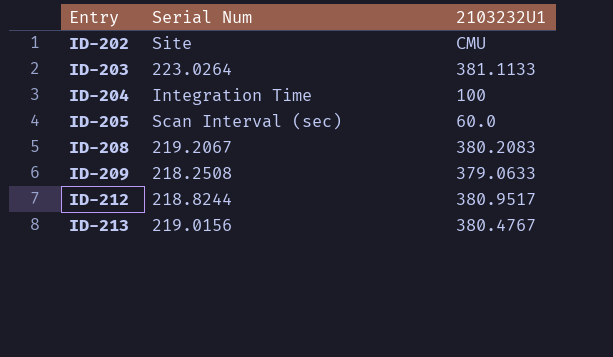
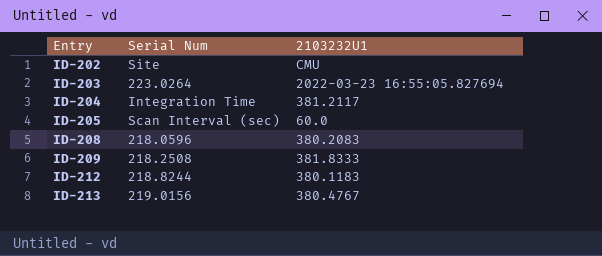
ID-203 | 2103232U1: 381.1133 -> 2022-03-23 16:55:05.827694
ID-204 | 2103232U1: 100 -> 381.2117
ID-208 | Serial Num: 219.2067 -> 218.0596
ID-209 | 2103232U1: 379.0633 -> 381.8333
ID-212 | 2103232U1: 380.9517 -> 380.1183

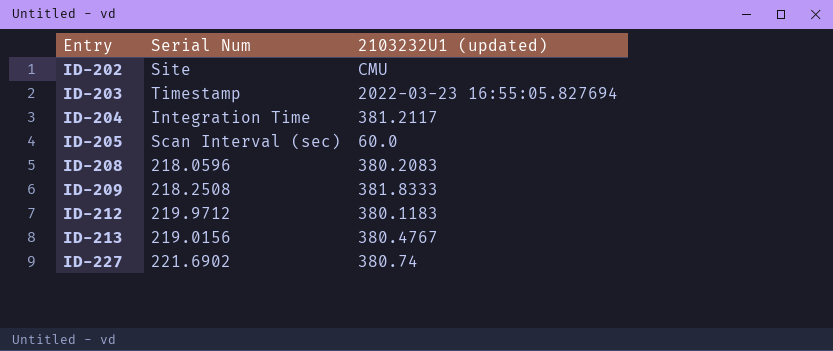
column name: 2103232U1 -> 2103232U1 (updated)
ID-203 | Serial Num: 223.0264 -> Timestamp
ID-212 | Serial Num: 218.8244 -> 219.9712
row ID-227: none -> 221.6902 | 380.74

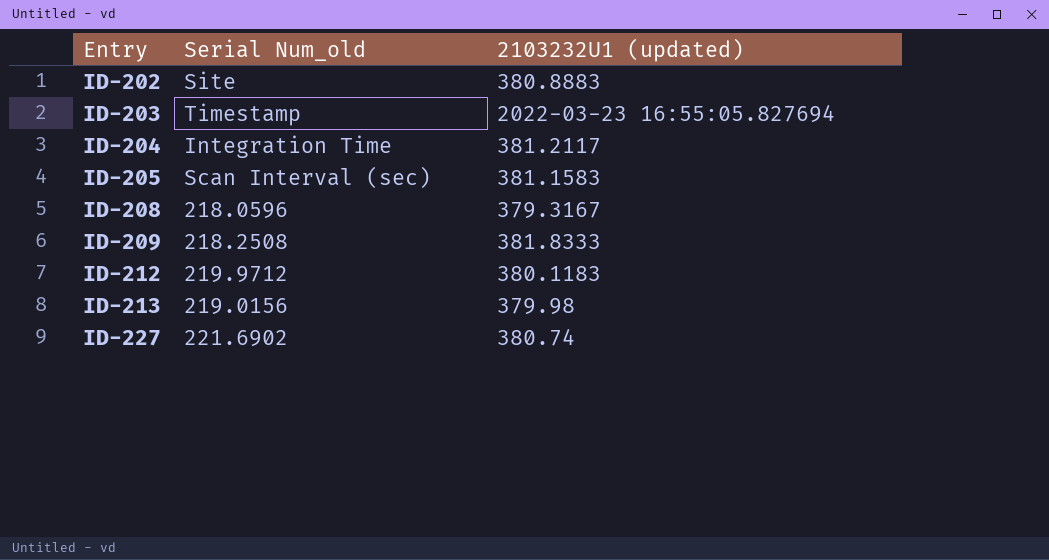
column name: Serial Num -> Serial Num_old
ID-202 | 2103232U1 (updated): CMU -> 380.8883
ID-205 | 2103232U1 (updated): 60.0 -> 381.1583
ID-208 | 2103232U1 (updated): 380.2083 -> 379.3167
ID-213 | 2103232U1 (updated): 380.4767 -> 379.98

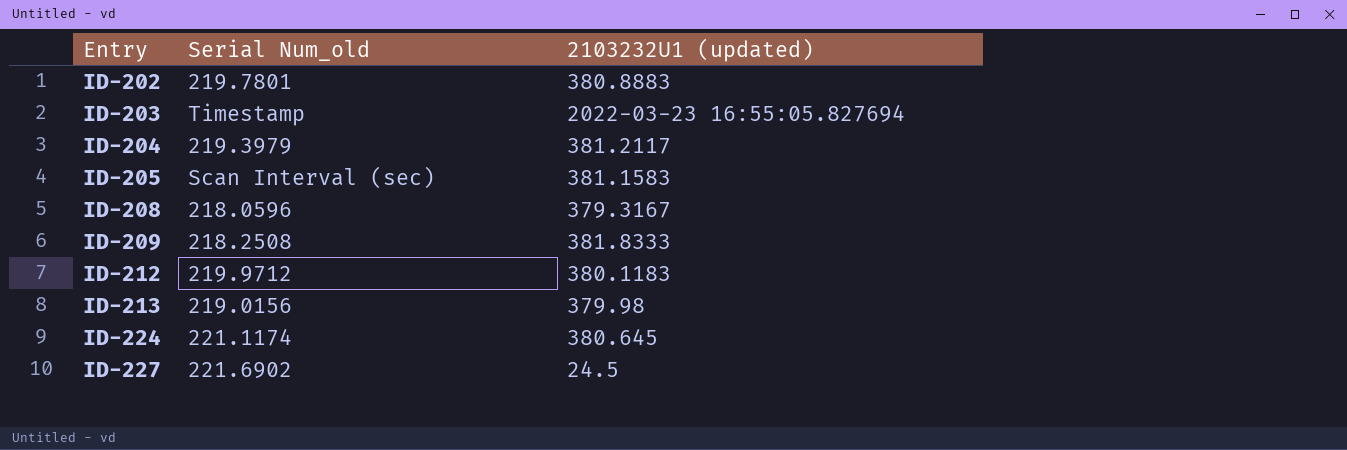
ID-202 | Serial Num_old: Site -> 219.7801
ID-204 | Serial Num_old: Integration Time -> 219.3979
row ID-224: none -> 221.1174 | 380.645
ID-227 | 2103232U1 (updated): 380.74 -> 24.5

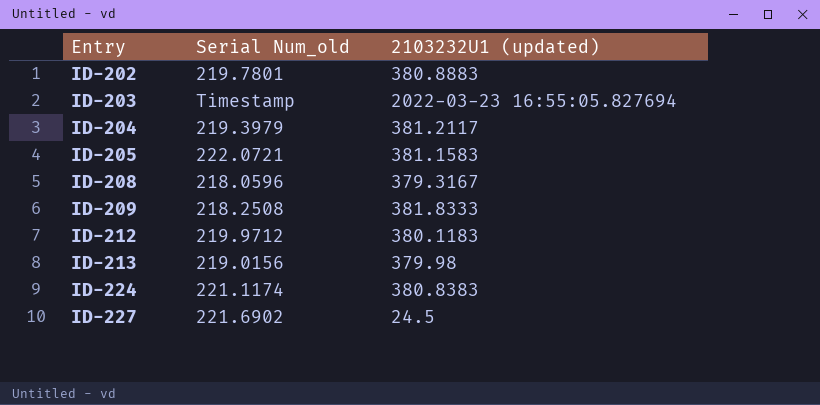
ID-205 | Serial Num_old: Scan Interval (sec) -> 222.0721
ID-224 | 2103232U1 (updated): 380.645 -> 380.8383

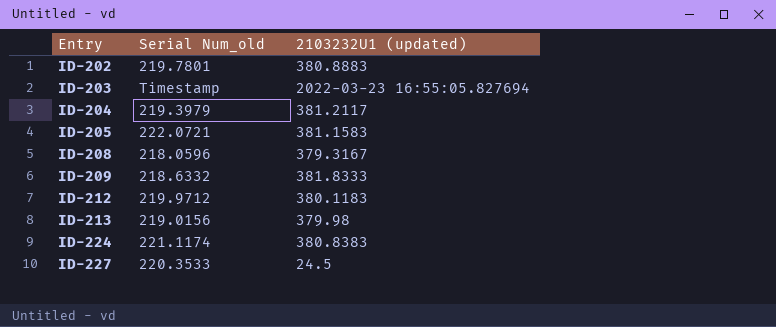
ID-209 | Serial Num_old: 218.2508 -> 218.6332
ID-227 | Serial Num_old: 221.6902 -> 220.3533

